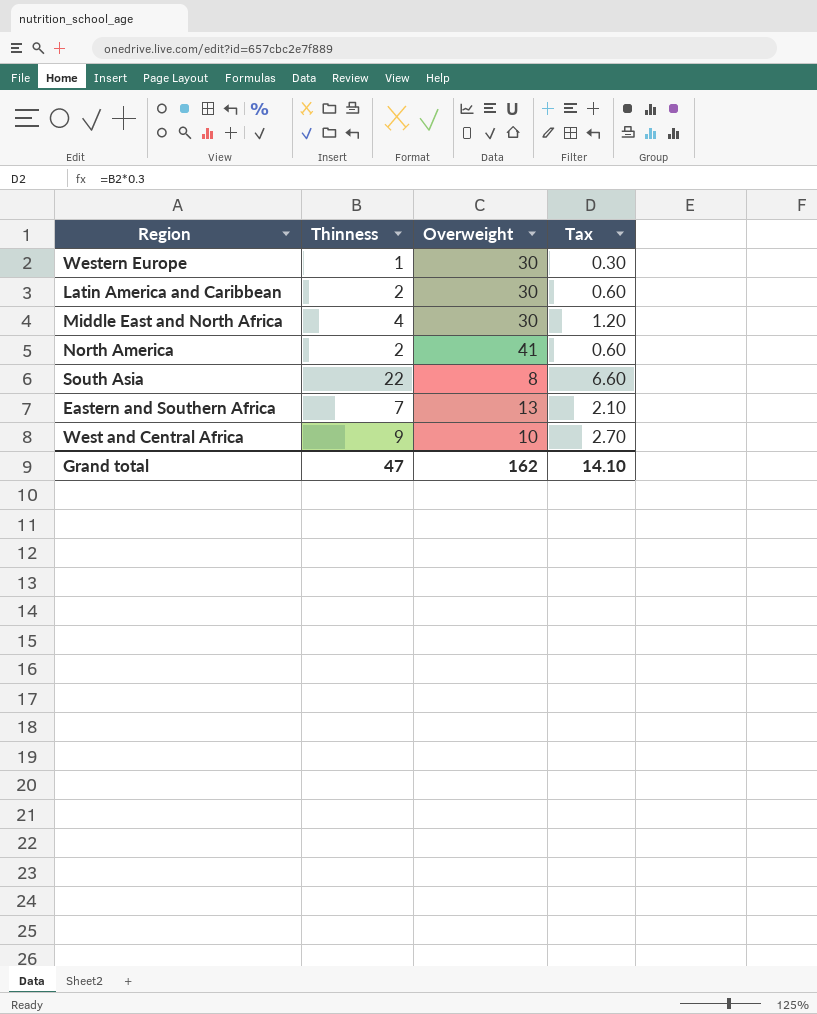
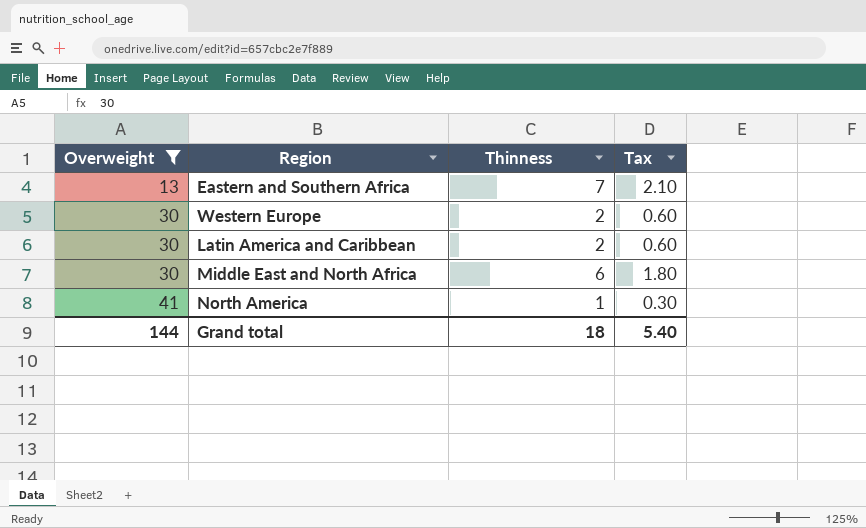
filter: none -> Overweight >= 13
row order: none -> Overweight ascending
column Overweight | position: 3 -> 1
Western Europe | Thinness: 1 -> 2
Western Europe | Tax: 0.30 -> 0.60
Middle East and North Africa | Thinness: 4 -> 6
Middle East and North Africa | Tax: 1.20 -> 1.80
North America | Thinness: 2 -> 1
North America | Tax: 0.60 -> 0.30
Grand total | Overweight: 162 -> 144
Grand total | Thinness: 47 -> 18
Grand total | Tax: 14.10 -> 5.40

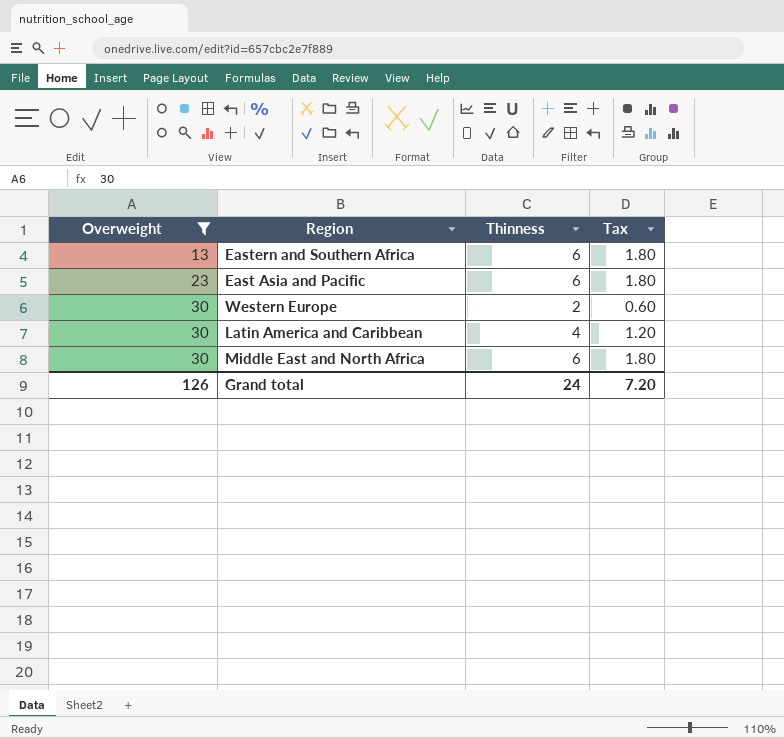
row North America: 41 | 1 | 0.30 -> none
Eastern and Southern Africa | Thinness: 7 -> 6
Eastern and Southern Africa | Tax: 2.10 -> 1.80
row East Asia and Pacific: none -> 23 | 6 | 1.80
Latin America and Caribbean | Thinness: 2 -> 4
Latin America and Caribbean | Tax: 0.60 -> 1.20
Grand total | Overweight: 144 -> 126
Grand total | Thinness: 18 -> 24
Grand total | Tax: 5.40 -> 7.20

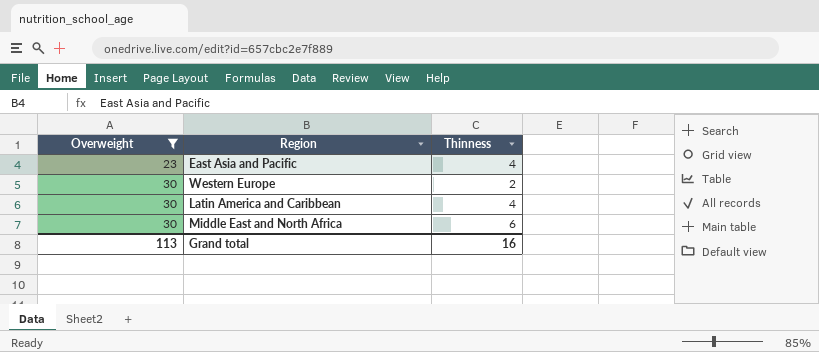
column Tax | formula: [Thinness] * 0.3 -> none
row Eastern and Southern Africa: 13 | 6 | 1.80 -> none
East Asia and Pacific | Thinness: 6 -> 4
Grand total | Overweight: 126 -> 113
Grand total | Thinness: 24 -> 16

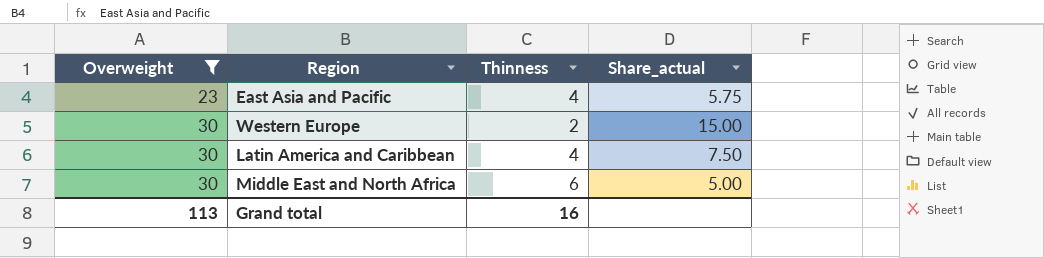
column Share_actual | formula: none -> [Overweight] / [Thinness]

